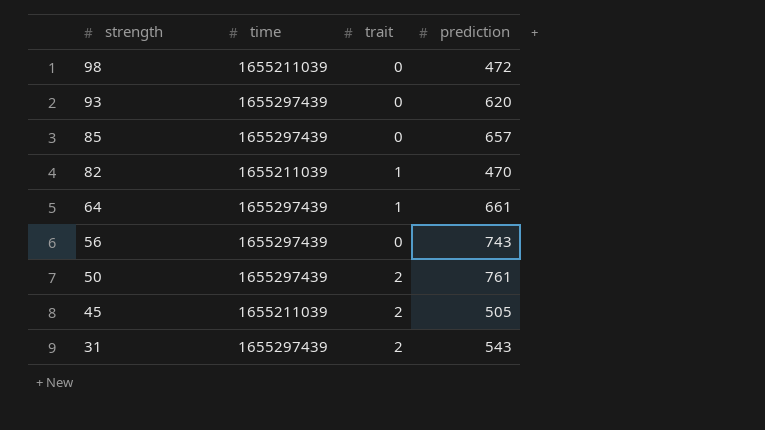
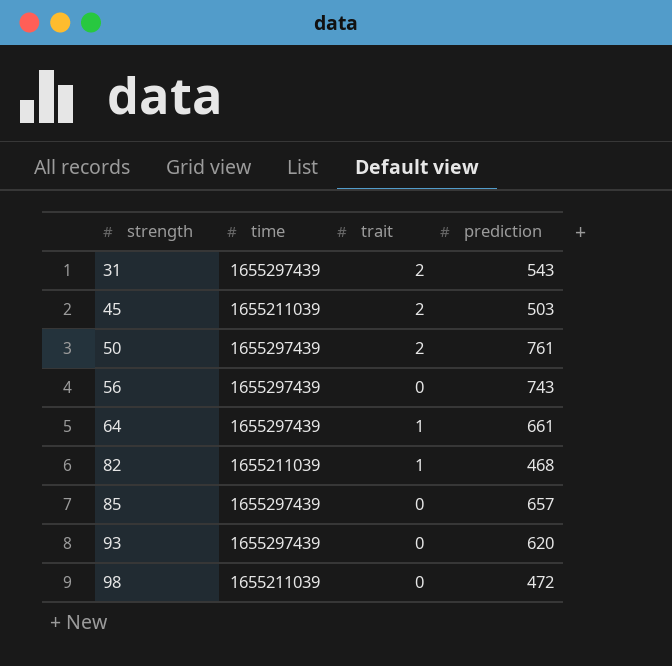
row order: strength descending -> strength ascending
45 | prediction: 505 -> 503
82 | prediction: 470 -> 468

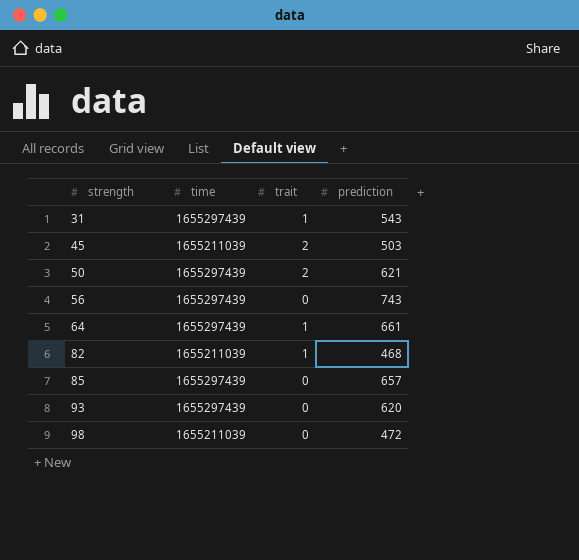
31 | trait: 2 -> 1
50 | prediction: 761 -> 621

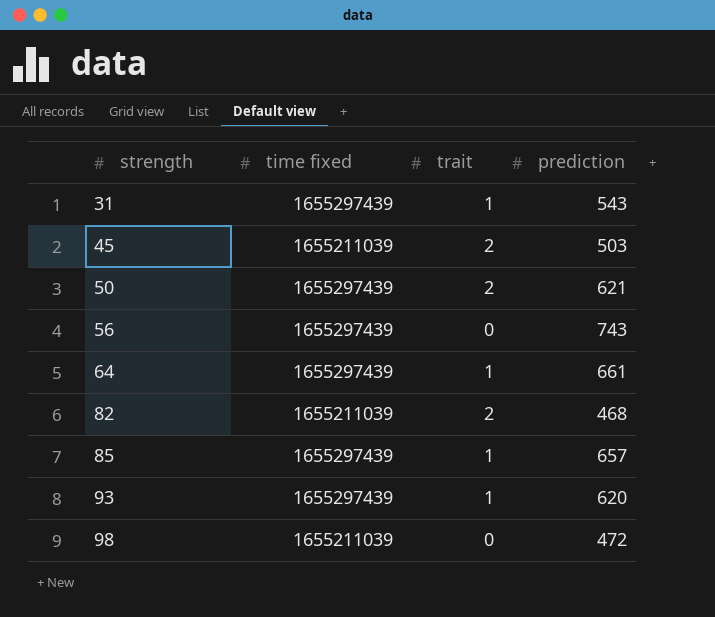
column name: time -> time fixed
82 | trait: 1 -> 2
85 | trait: 0 -> 1
93 | trait: 0 -> 1

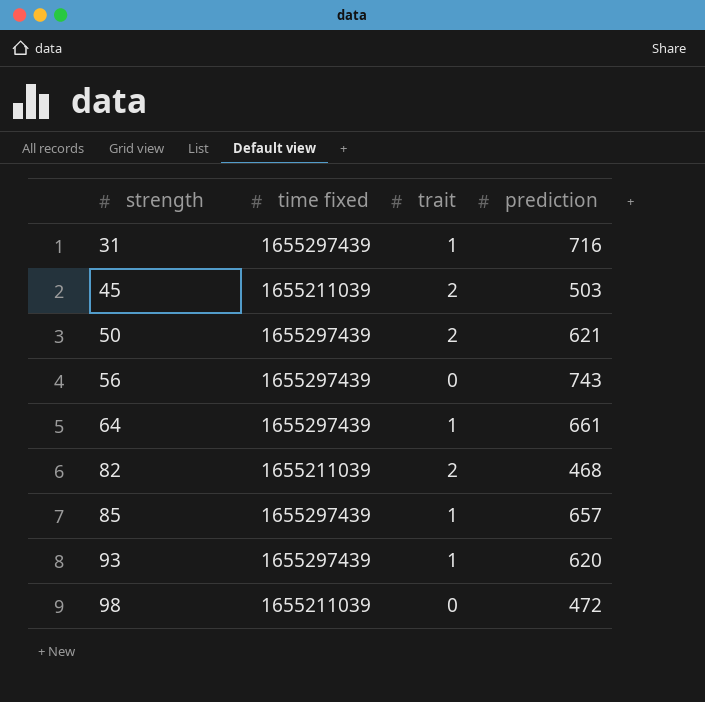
31 | prediction: 543 -> 716

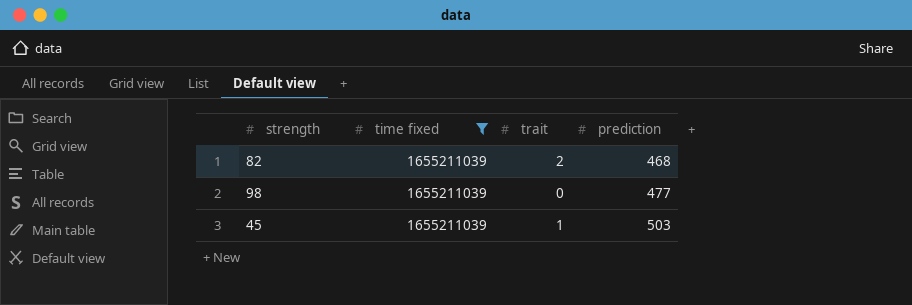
filter: none -> time fixed = 1655211039
row order: strength ascending -> prediction ascending
98 | prediction: 472 -> 477
45 | trait: 2 -> 1

